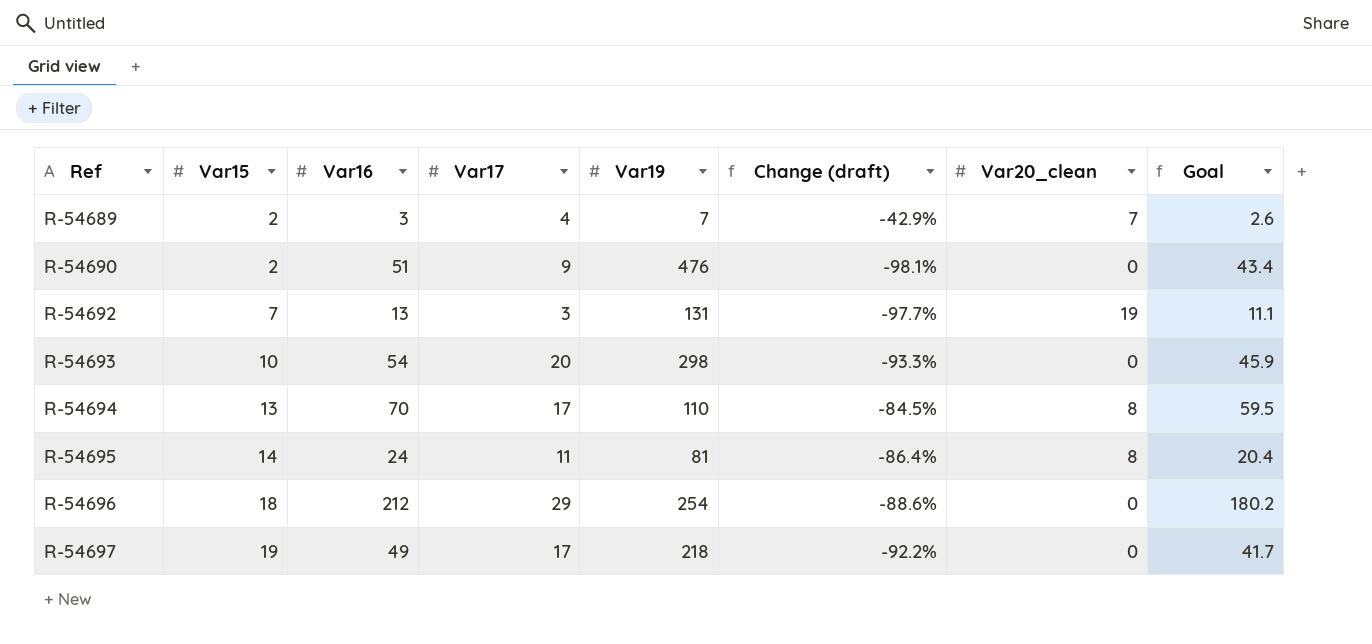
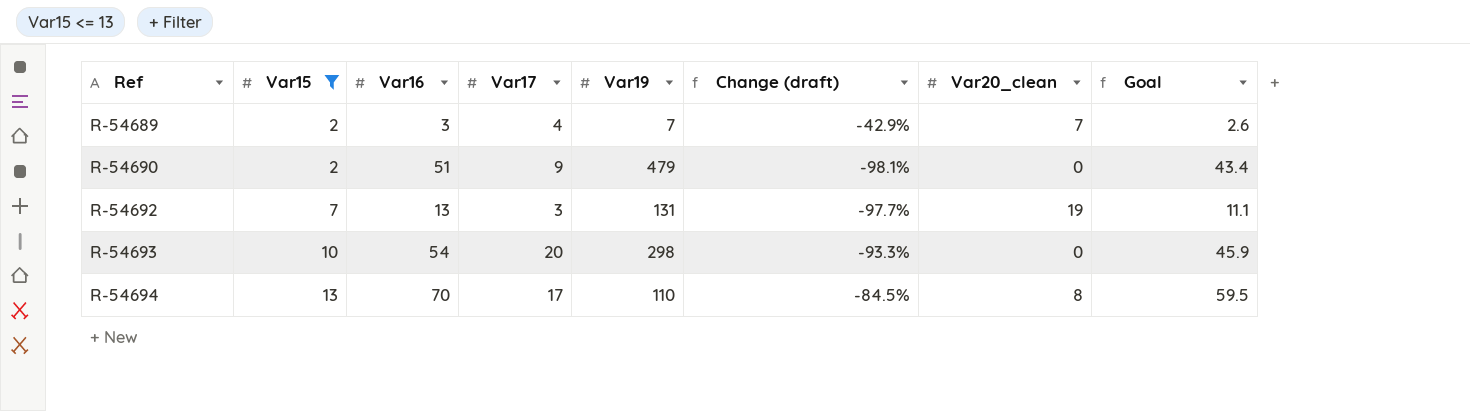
filter: none -> Var15 <= 13
R-54690 | Var19: 476 -> 479

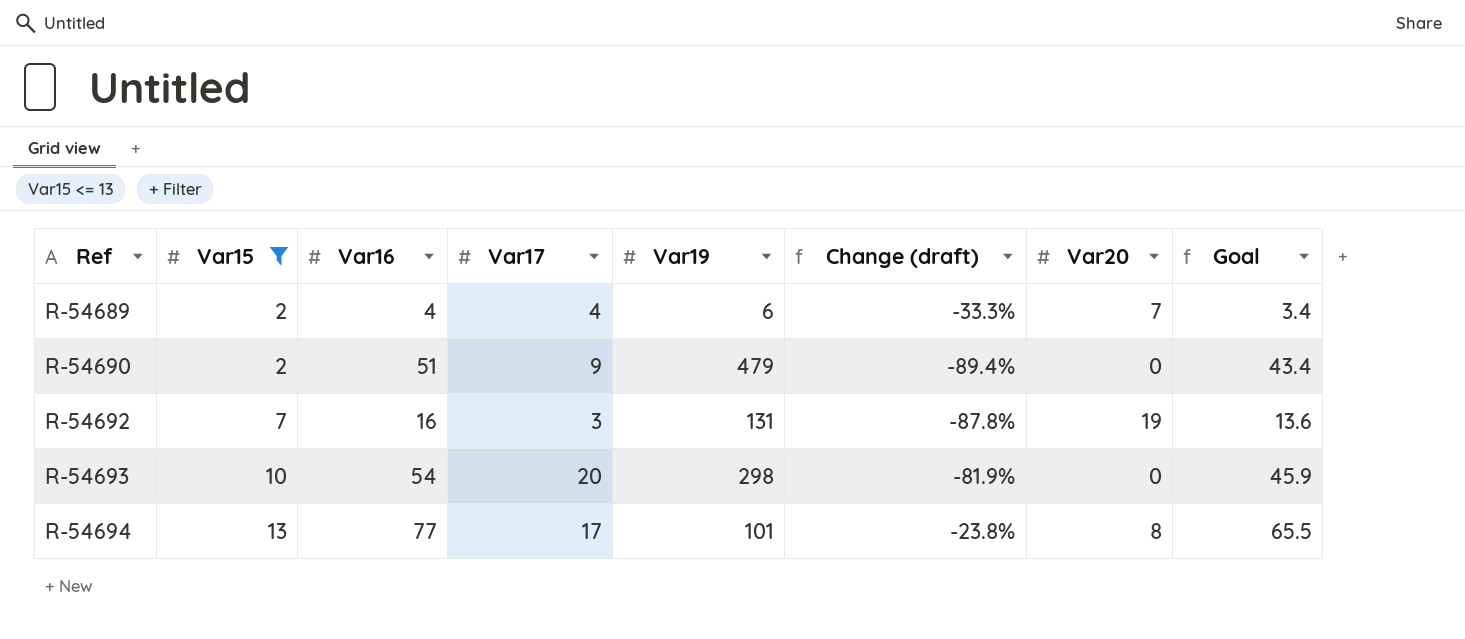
column Change (draft) | formula: ([Var17] - [Var19]) / [Var19] -> ([Var16] - [Var19]) / [Var19]
column name: Var20_clean -> Var20
R-54689 | Var16: 3 -> 4
R-54689 | Var19: 7 -> 6
R-54689 | Goal: 2.6 -> 3.4
R-54692 | Var16: 13 -> 16
R-54692 | Goal: 11.1 -> 13.6
R-54694 | Var16: 70 -> 77
R-54694 | Var19: 110 -> 101
R-54694 | Goal: 59.5 -> 65.5

